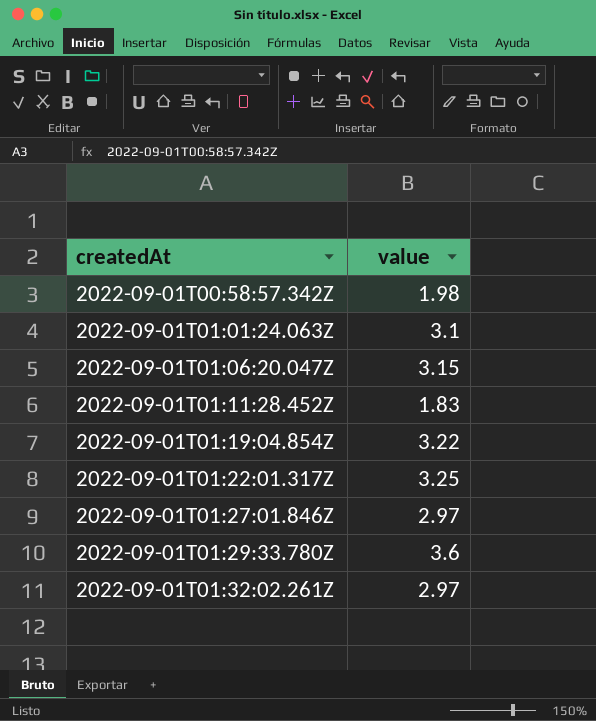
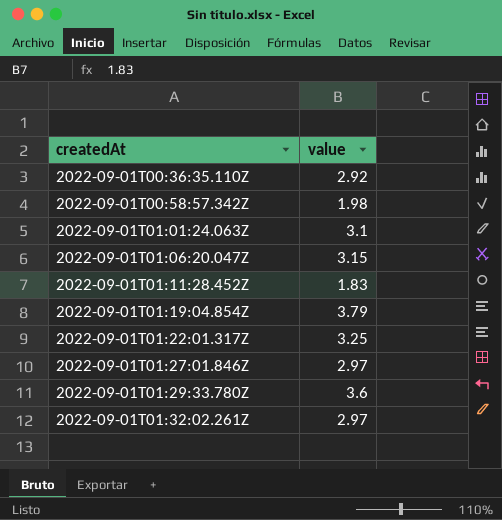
row 2022-09-01T00:36:35.110Z: none -> 2.92
2022-09-01T01:19:04.854Z | value: 3.22 -> 3.79

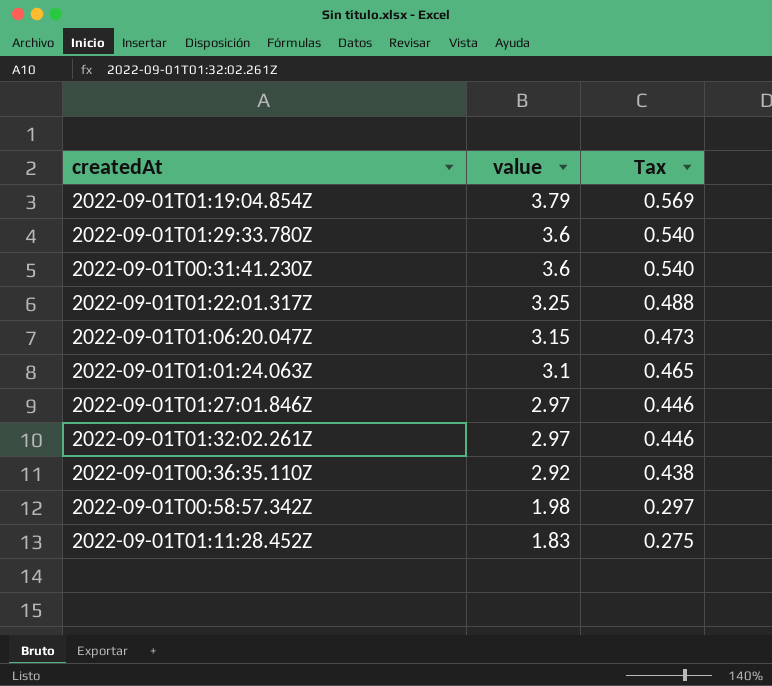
row order: createdAt ascending -> value descending
column Tax | formula: none -> [value] * 0.15
row 2022-09-01T00:31:41.230Z: none -> 3.6 | 0.540

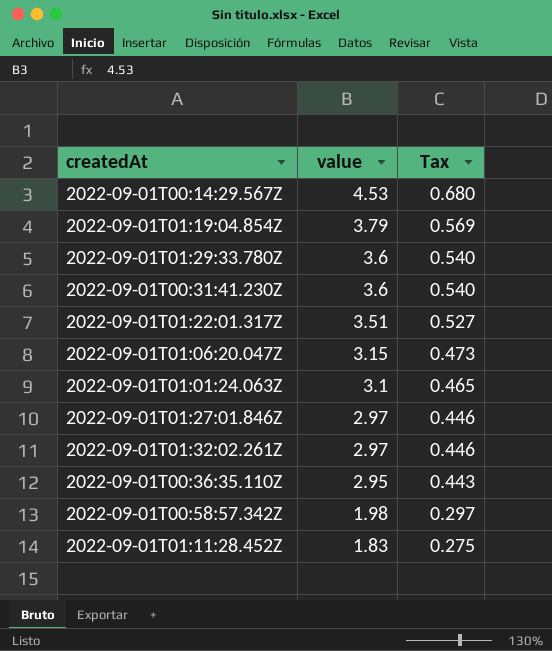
row 2022-09-01T00:14:29.567Z: none -> 4.53 | 0.680
2022-09-01T01:22:01.317Z | value: 3.25 -> 3.51
2022-09-01T01:22:01.317Z | Tax: 0.488 -> 0.527
2022-09-01T00:36:35.110Z | value: 2.92 -> 2.95
2022-09-01T00:36:35.110Z | Tax: 0.438 -> 0.443

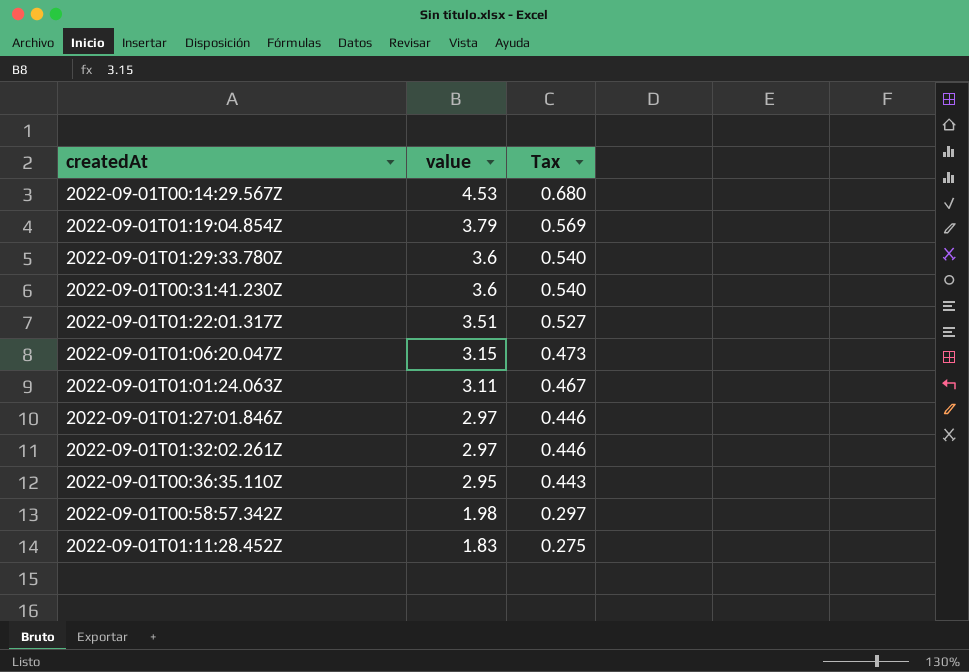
2022-09-01T01:01:24.063Z | value: 3.1 -> 3.11
2022-09-01T01:01:24.063Z | Tax: 0.465 -> 0.467

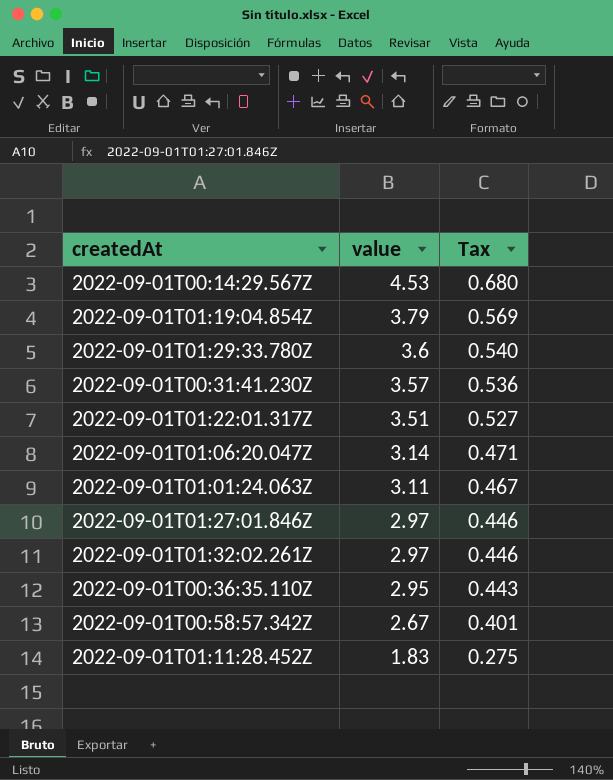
2022-09-01T00:31:41.230Z | value: 3.6 -> 3.57
2022-09-01T00:31:41.230Z | Tax: 0.540 -> 0.536
2022-09-01T01:06:20.047Z | value: 3.15 -> 3.14
2022-09-01T01:06:20.047Z | Tax: 0.473 -> 0.471
2022-09-01T00:58:57.342Z | value: 1.98 -> 2.67
2022-09-01T00:58:57.342Z | Tax: 0.297 -> 0.401

